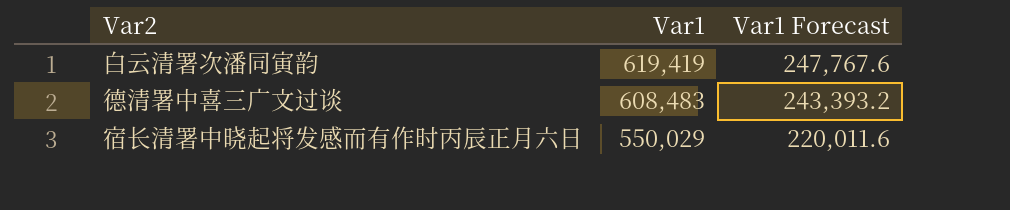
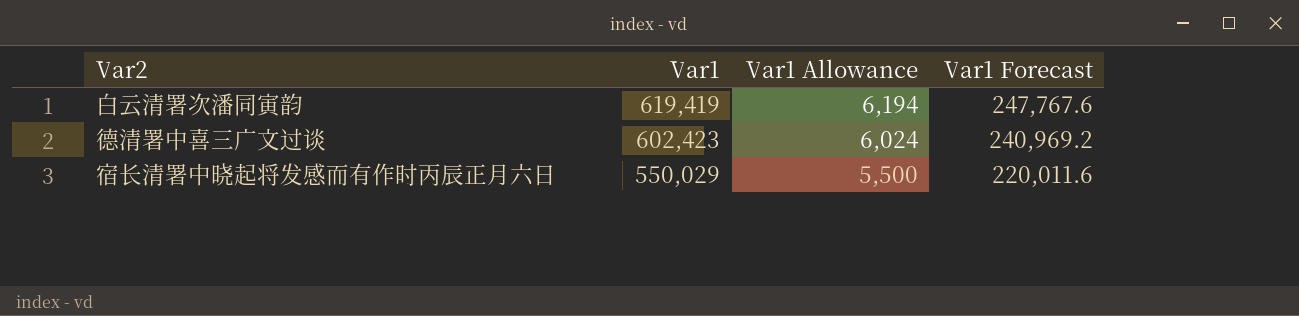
column Var1 Allowance | formula: none -> [Var1] * 0.01
德清署中喜三广文过谈 | Var1: 608,483 -> 602,423
德清署中喜三广文过谈 | Var1 Forecast: 243,393.2 -> 240,969.2

